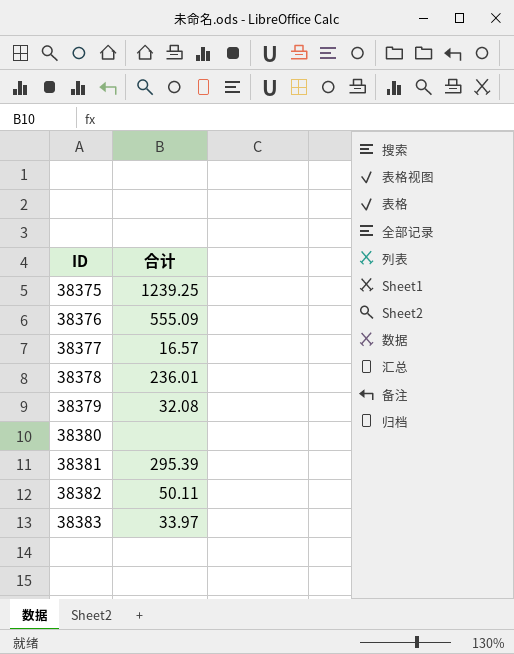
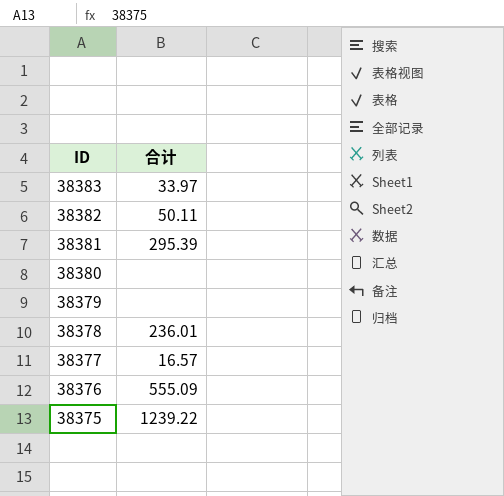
row order: ID ascending -> ID descending
38379 | 合计: 32.08 -> none
38375 | 合计: 1239.25 -> 1239.22

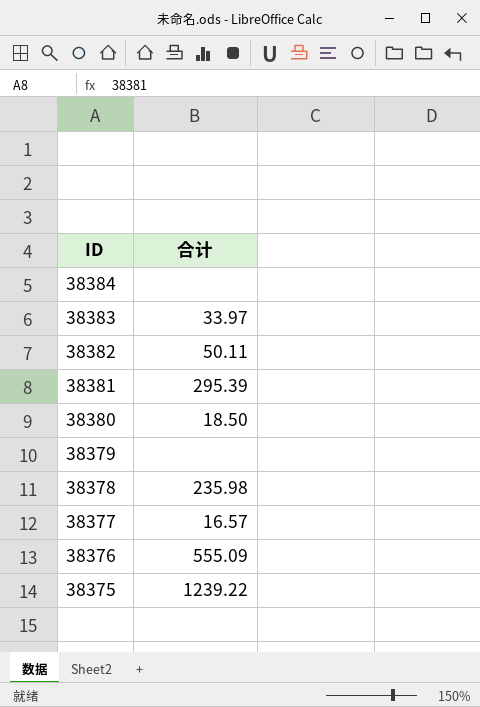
row 38384: none -> none
38380 | 合计: none -> 18.50
38378 | 合计: 236.01 -> 235.98

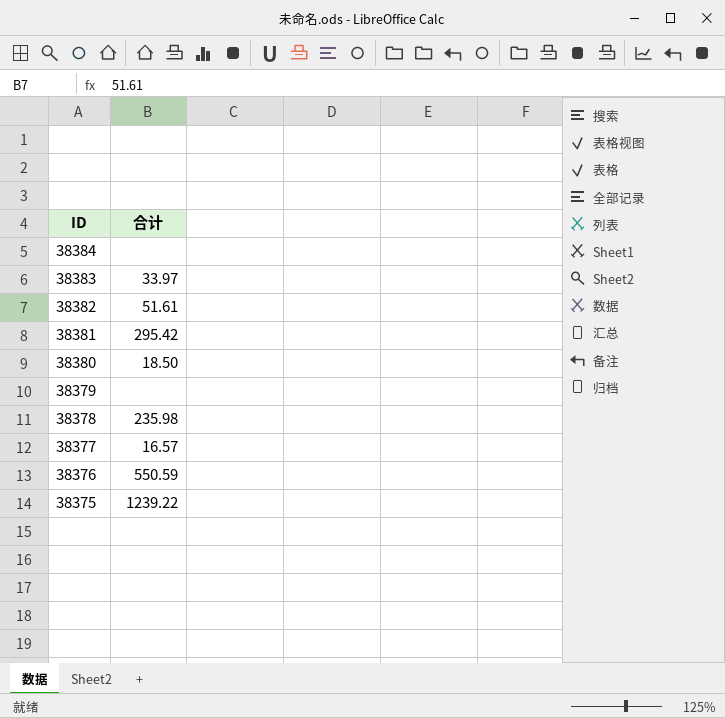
38382 | 合计: 50.11 -> 51.61
38381 | 合计: 295.39 -> 295.42
38376 | 合计: 555.09 -> 550.59

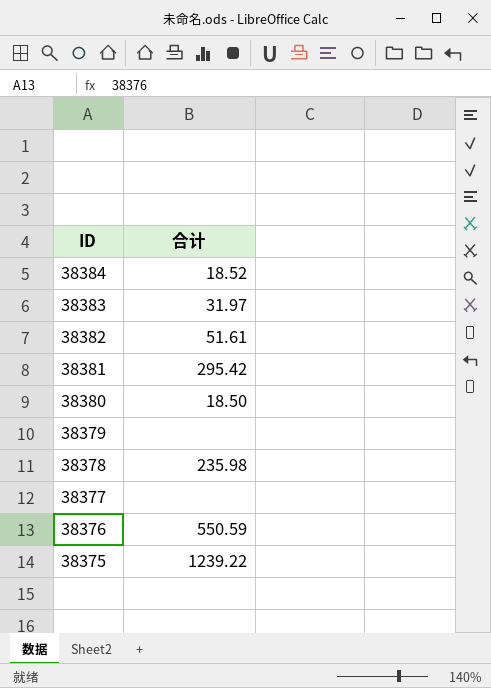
38384 | 合计: none -> 18.52
38383 | 合计: 33.97 -> 31.97
38377 | 合计: 16.57 -> none

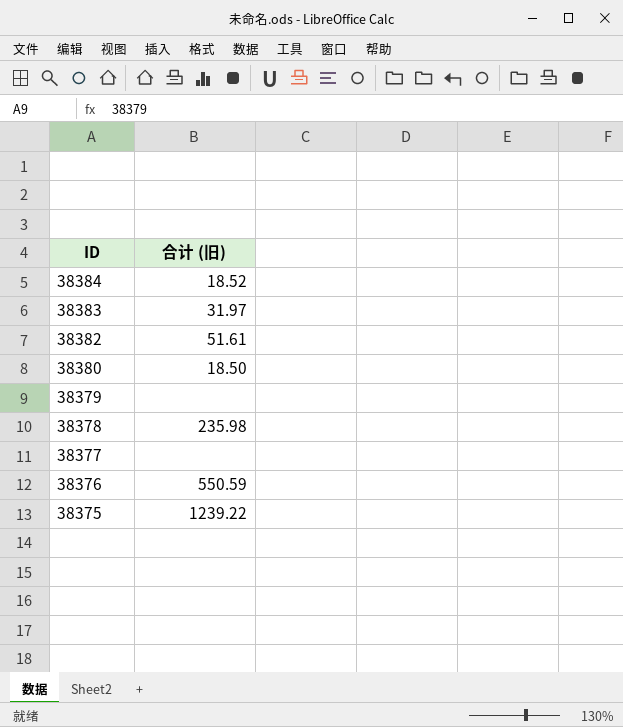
column name: 合计 -> 合计 (旧)
row 38381: 295.42 -> none

